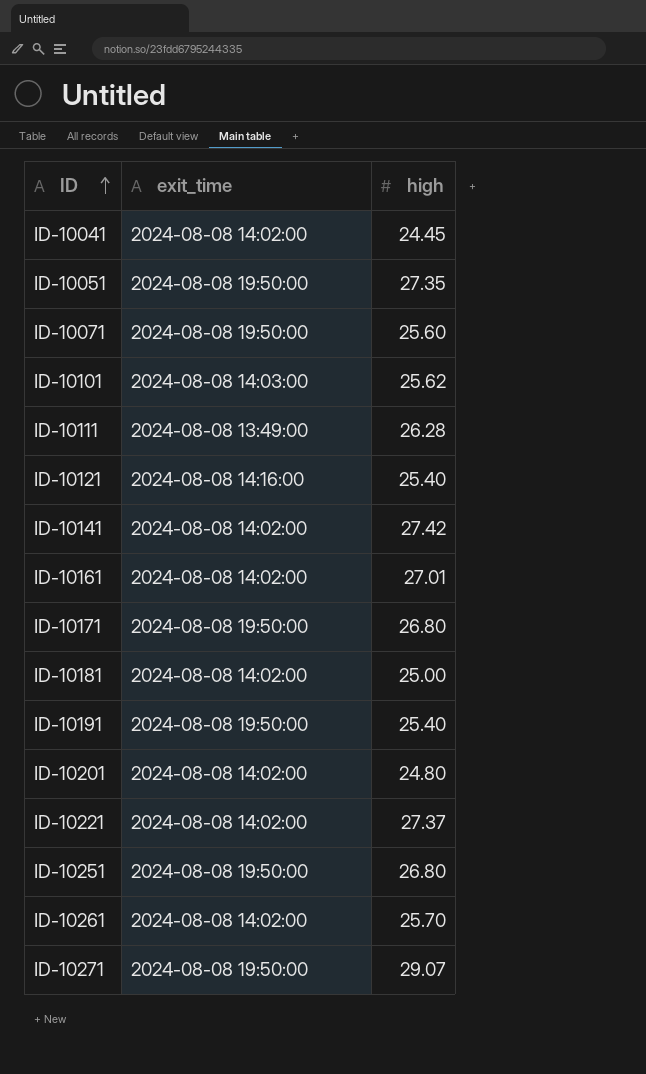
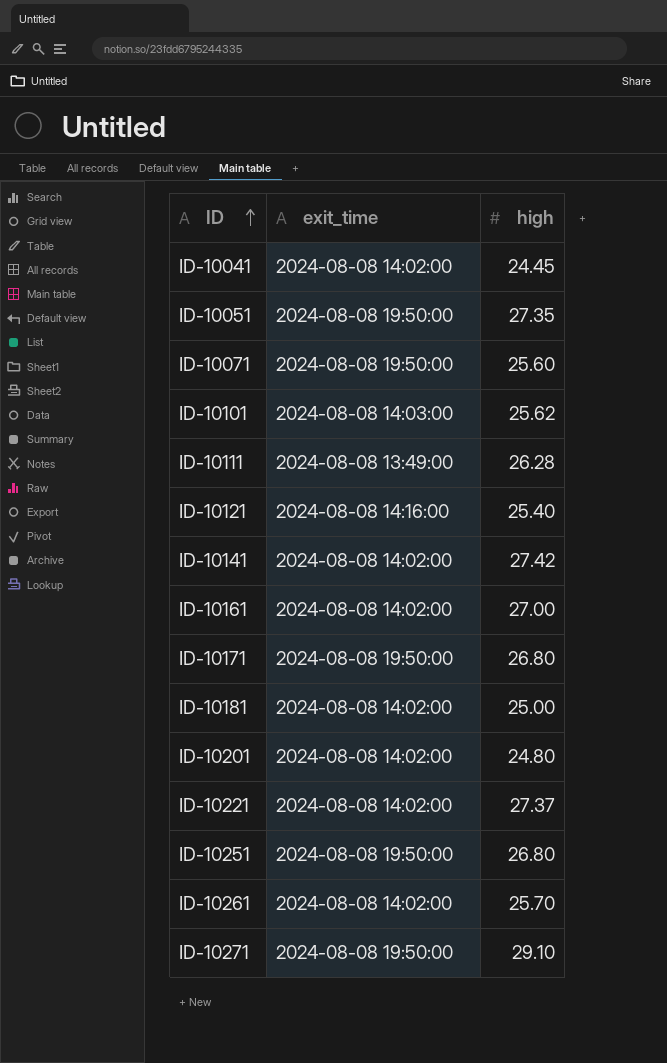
row ID-10191: 2024-08-08 19:50:00 | 25.40 -> none
ID-10161 | high: 27.01 -> 27.00
ID-10271 | high: 29.07 -> 29.10

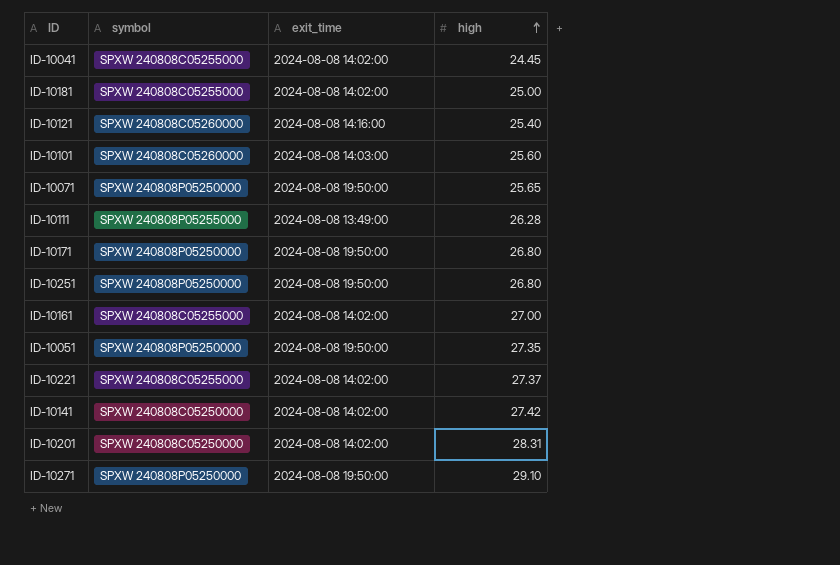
row order: ID ascending -> high ascending
column symbol | position: none -> 2
row ID-10261: 2024-08-08 14:02:00 | 25.70 -> none
ID-10101 | high: 25.62 -> 25.60
ID-10071 | high: 25.60 -> 25.65
ID-10201 | high: 24.80 -> 28.31

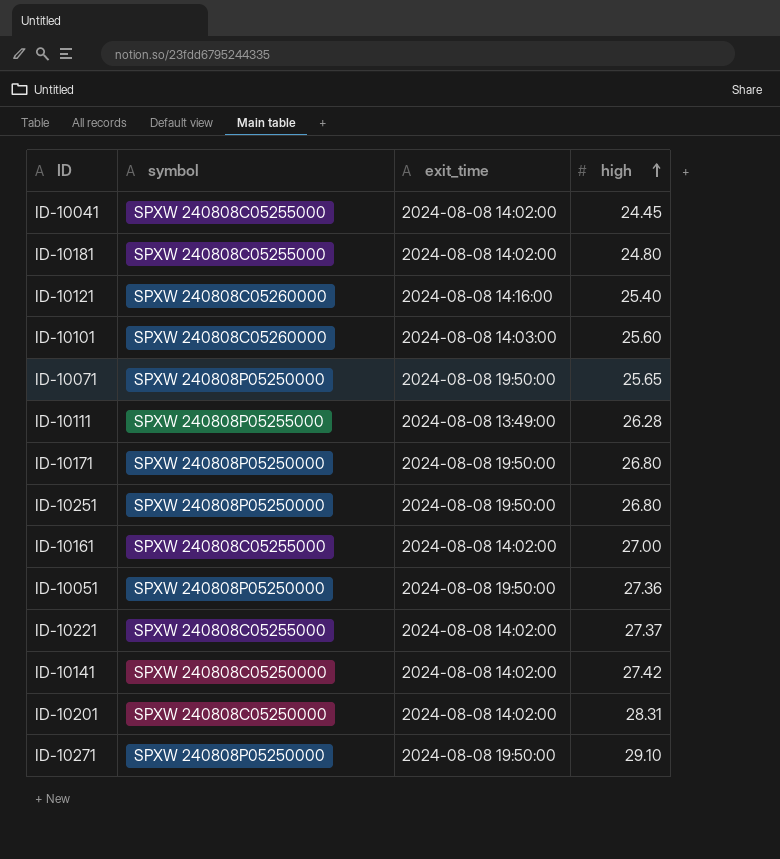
ID-10181 | high: 25.00 -> 24.80
ID-10051 | high: 27.35 -> 27.36

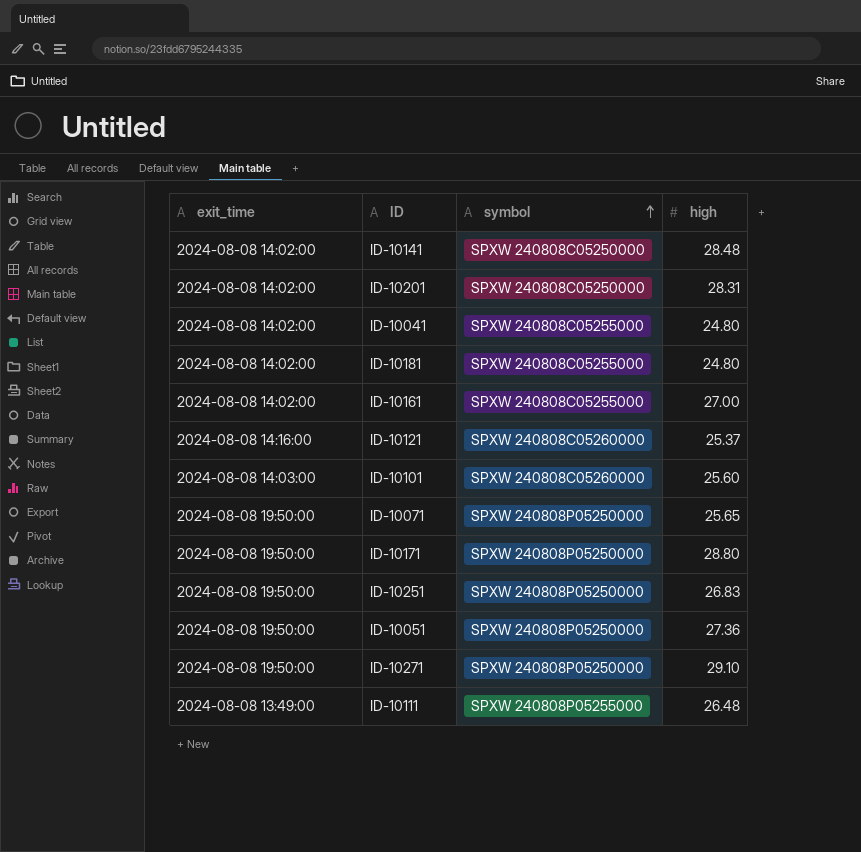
row order: high ascending -> symbol ascending
column exit_time | position: 3 -> 1
row ID-10221: SPXW 240808C05255000 | 2024-08-08 14:02:00 | 27.37 -> none
ID-10141 | high: 27.42 -> 28.48
ID-10041 | high: 24.45 -> 24.80
ID-10121 | high: 25.40 -> 25.37
ID-10171 | high: 26.80 -> 28.80
ID-10251 | high: 26.80 -> 26.83
ID-10111 | high: 26.28 -> 26.48

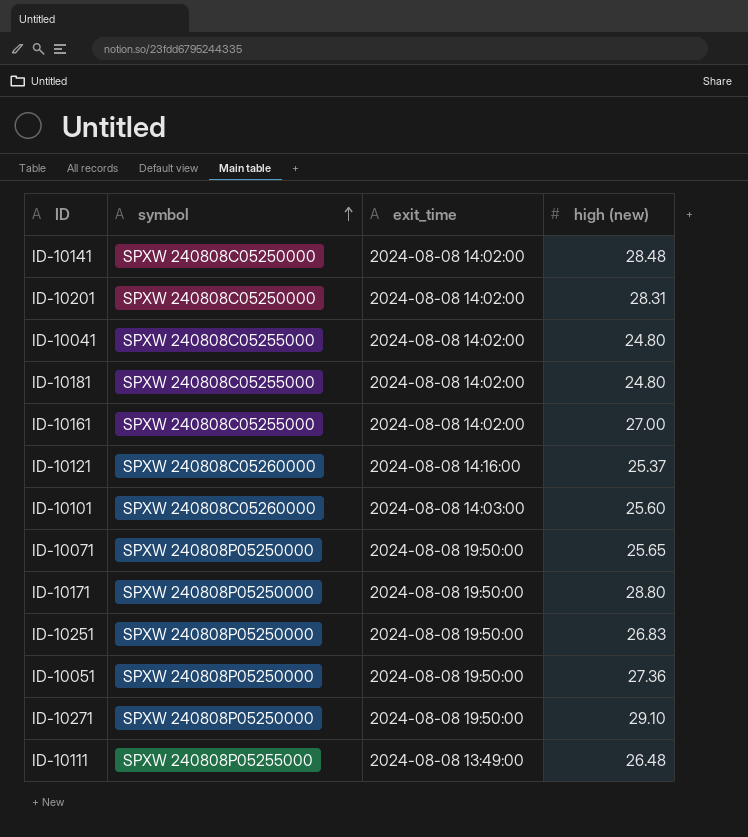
column exit_time | position: 1 -> 3
column name: high -> high (new)

